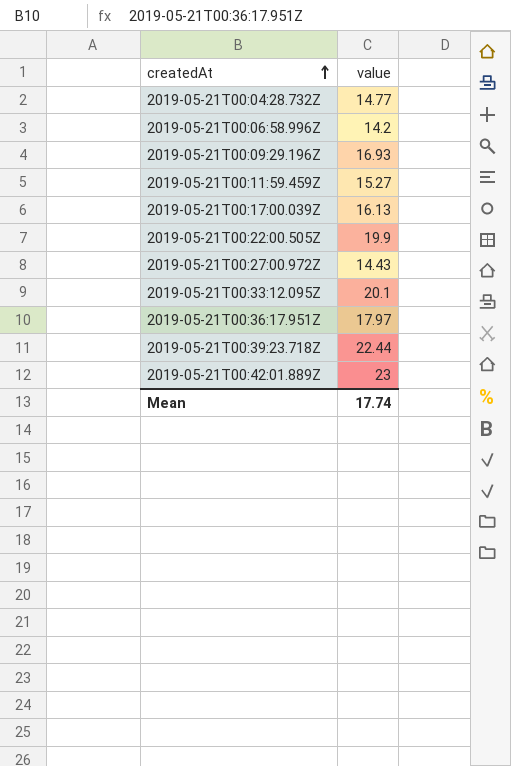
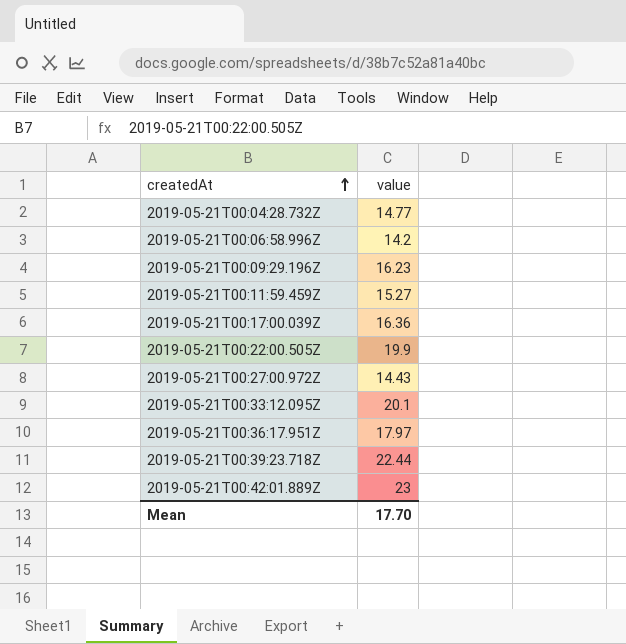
2019-05-21T00:09:29.196Z | value: 16.93 -> 16.23
2019-05-21T00:17:00.039Z | value: 16.13 -> 16.36
Mean | value: 17.74 -> 17.70

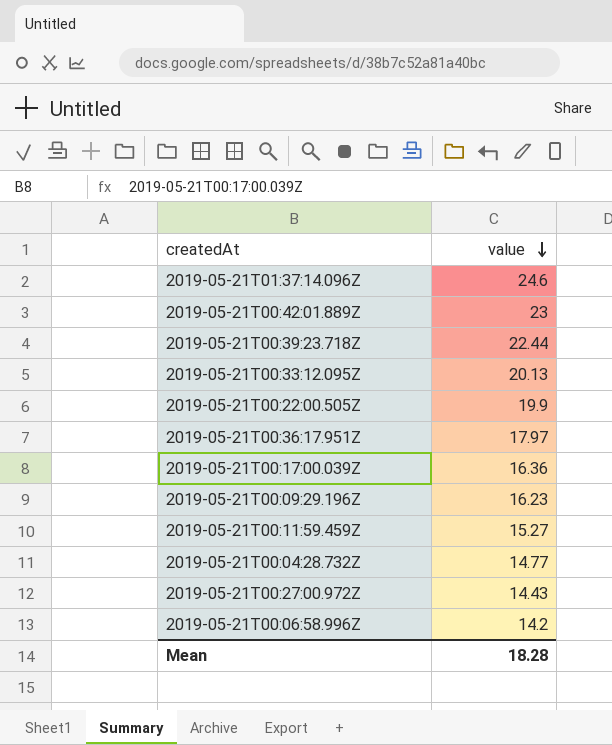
row order: createdAt ascending -> value descending
row 2019-05-21T01:37:14.096Z: none -> 24.6
2019-05-21T00:33:12.095Z | value: 20.1 -> 20.13
Mean | value: 17.70 -> 18.28

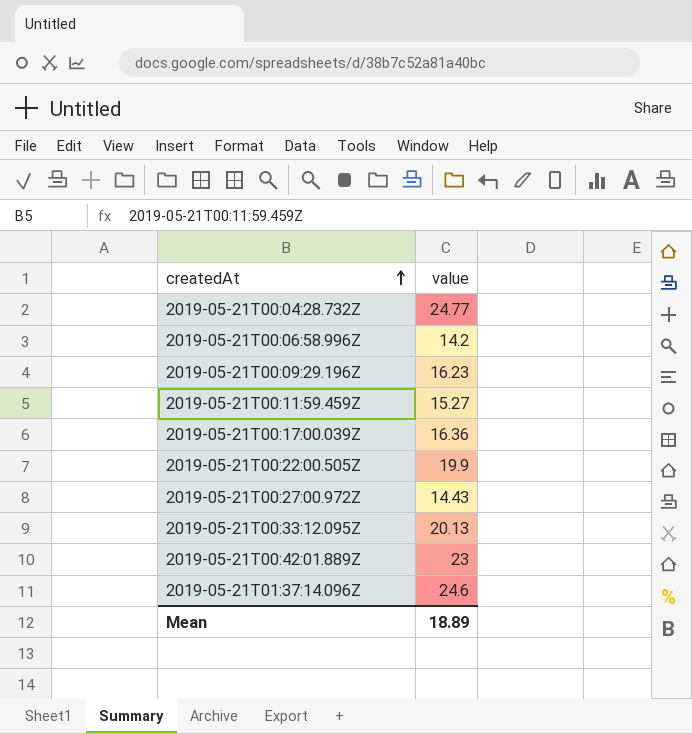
row order: value descending -> createdAt ascending
row 2019-05-21T00:39:23.718Z: 22.44 -> none
row 2019-05-21T00:36:17.951Z: 17.97 -> none
2019-05-21T00:04:28.732Z | value: 14.77 -> 24.77
Mean | value: 18.28 -> 18.89

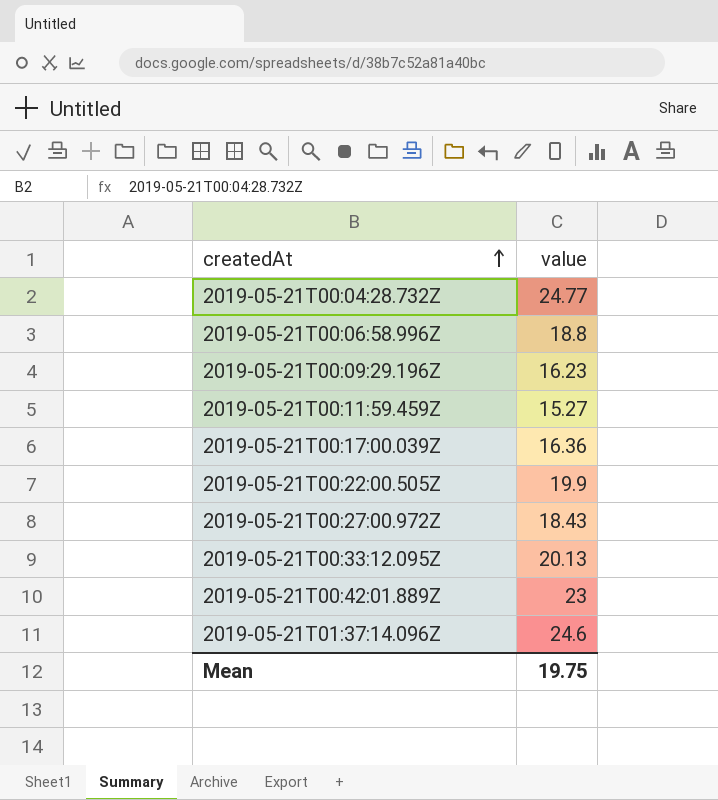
2019-05-21T00:06:58.996Z | value: 14.2 -> 18.8
2019-05-21T00:27:00.972Z | value: 14.43 -> 18.43
Mean | value: 18.89 -> 19.75

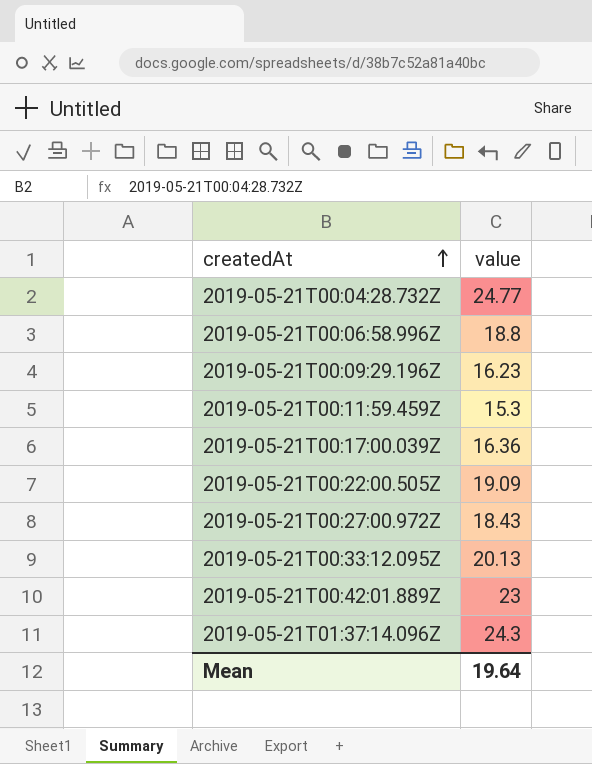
2019-05-21T00:11:59.459Z | value: 15.27 -> 15.3
2019-05-21T00:22:00.505Z | value: 19.9 -> 19.09
2019-05-21T01:37:14.096Z | value: 24.6 -> 24.3
Mean | value: 19.75 -> 19.64

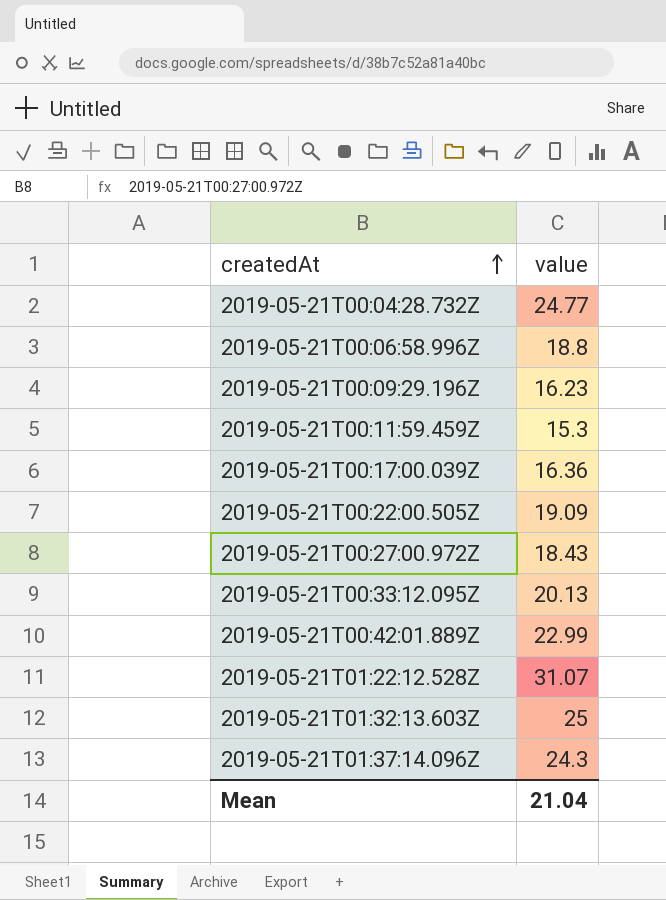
2019-05-21T00:42:01.889Z | value: 23 -> 22.99
row 2019-05-21T01:22:12.528Z: none -> 31.07
row 2019-05-21T01:32:13.603Z: none -> 25
Mean | value: 19.64 -> 21.04

